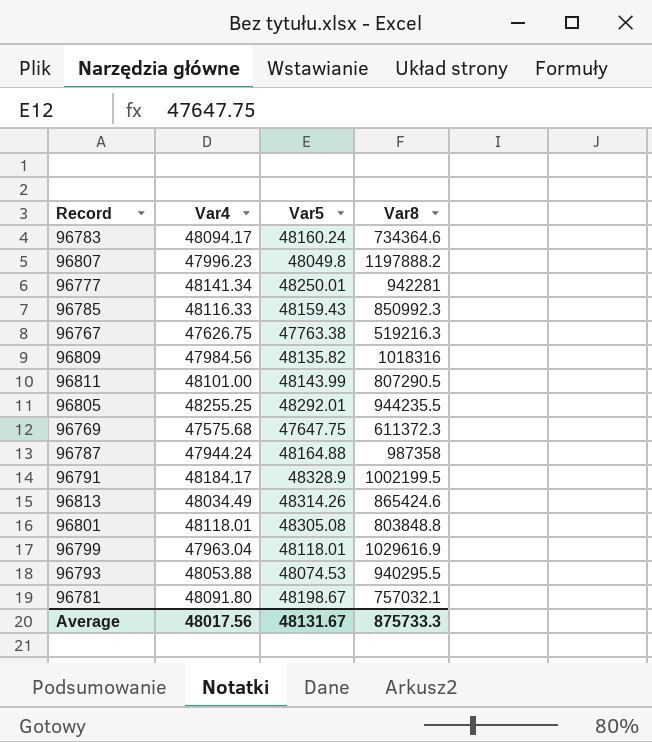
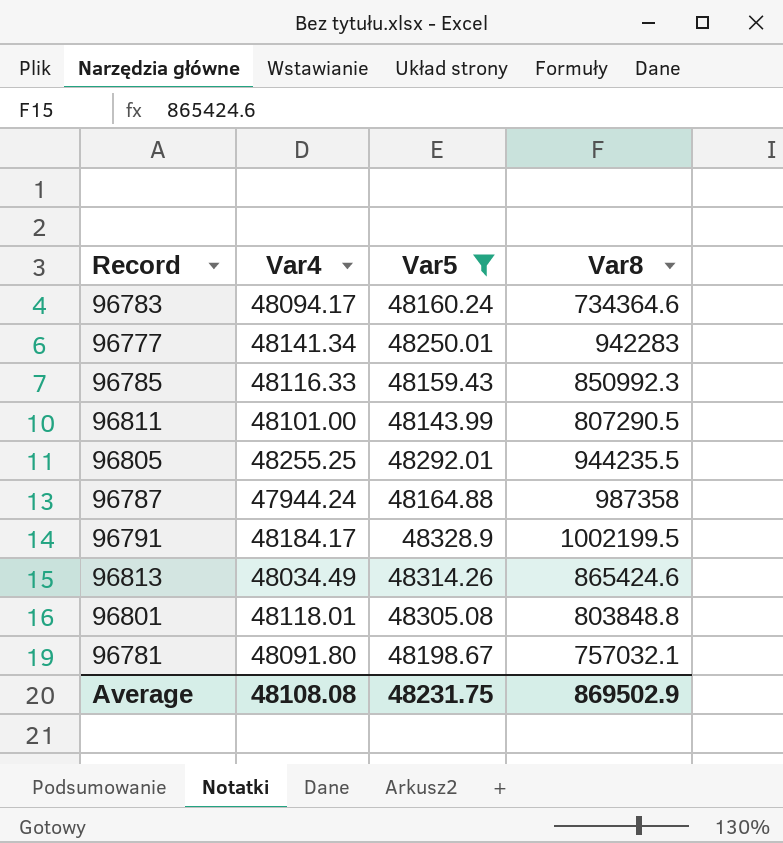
filter: none -> Var5 >= 48143.99
96777 | Var8: 942281 -> 942283
Average | Var4: 48017.56 -> 48108.08
Average | Var5: 48131.67 -> 48231.75
Average | Var8: 875733.3 -> 869502.9

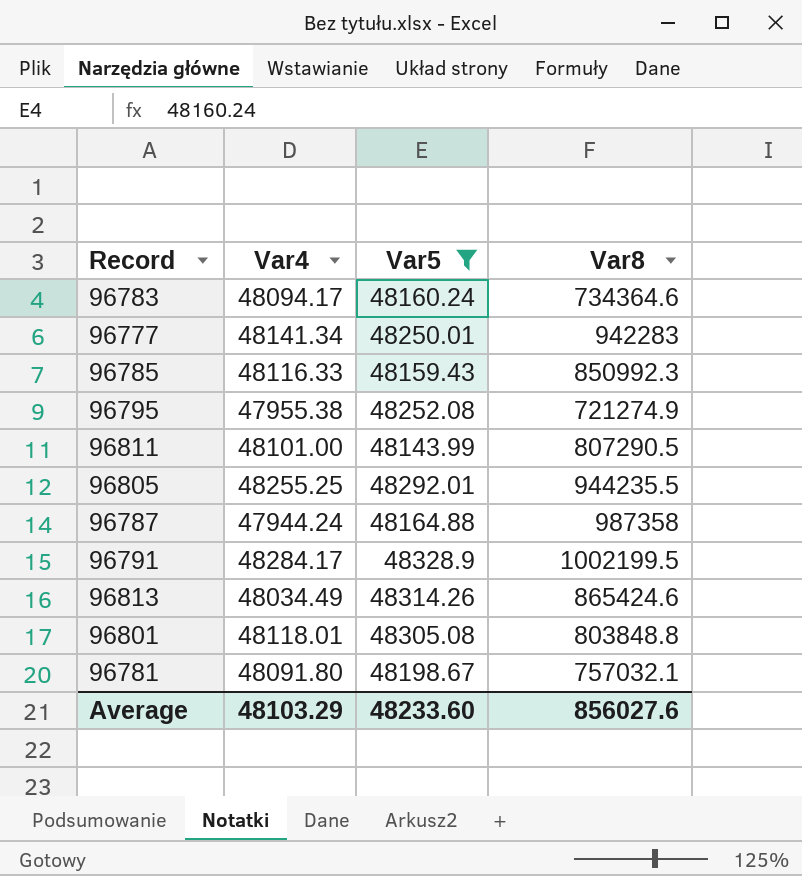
row 96795: none -> 47955.38 | 48252.08 | 721274.9
96791 | Var4: 48184.17 -> 48284.17
Average | Var4: 48108.08 -> 48103.29
Average | Var5: 48231.75 -> 48233.60
Average | Var8: 869502.9 -> 856027.6

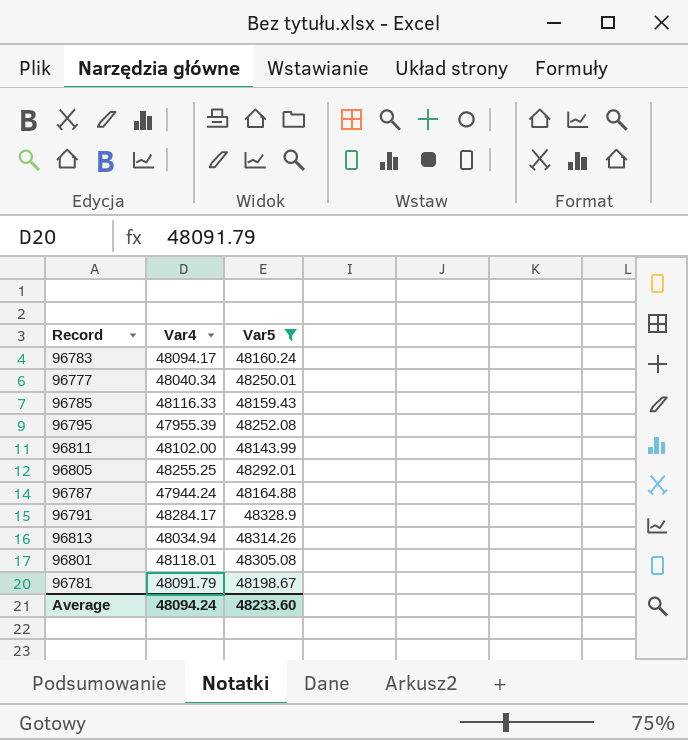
column Var8 | position: 4 -> none
96777 | Var4: 48141.34 -> 48040.34
96795 | Var4: 47955.38 -> 47955.39
96811 | Var4: 48101.00 -> 48102.00
96813 | Var4: 48034.49 -> 48034.94
96781 | Var4: 48091.80 -> 48091.79
Average | Var4: 48103.29 -> 48094.24

